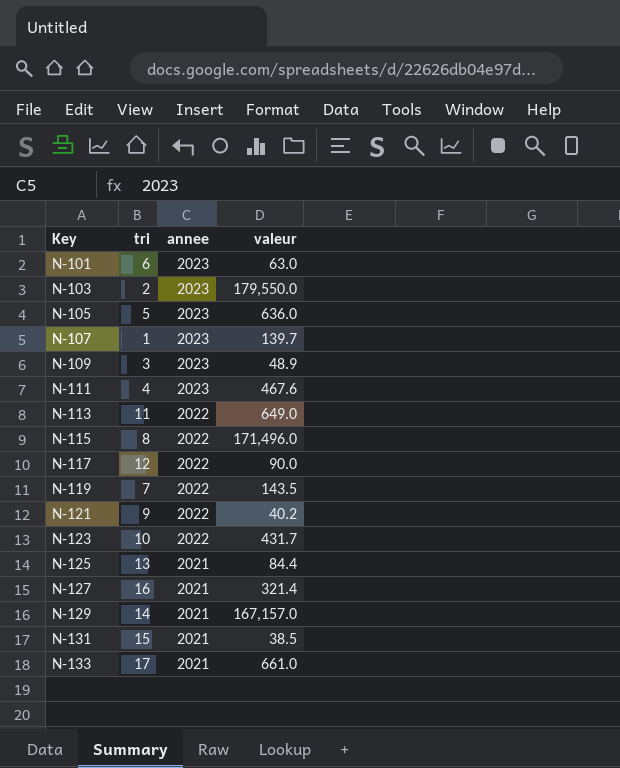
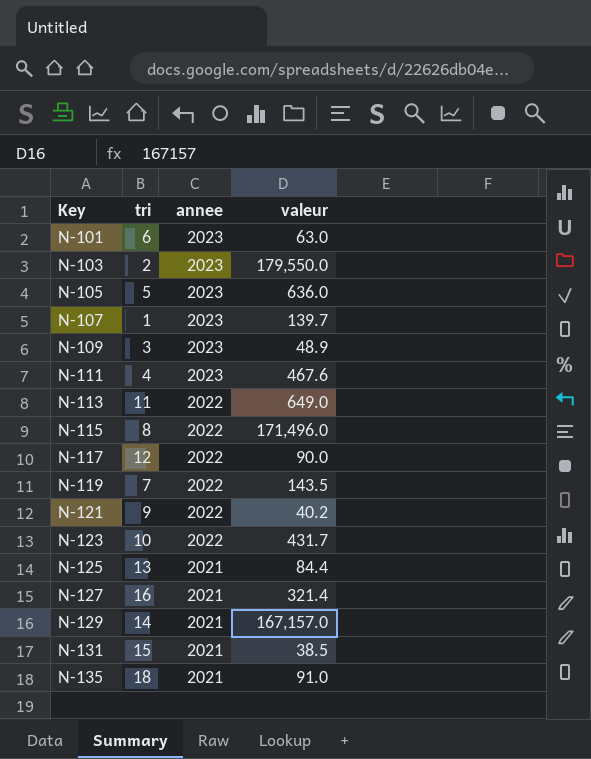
row N-133: 17 | 2021 | 661.0 -> none
row N-135: none -> 18 | 2021 | 91.0

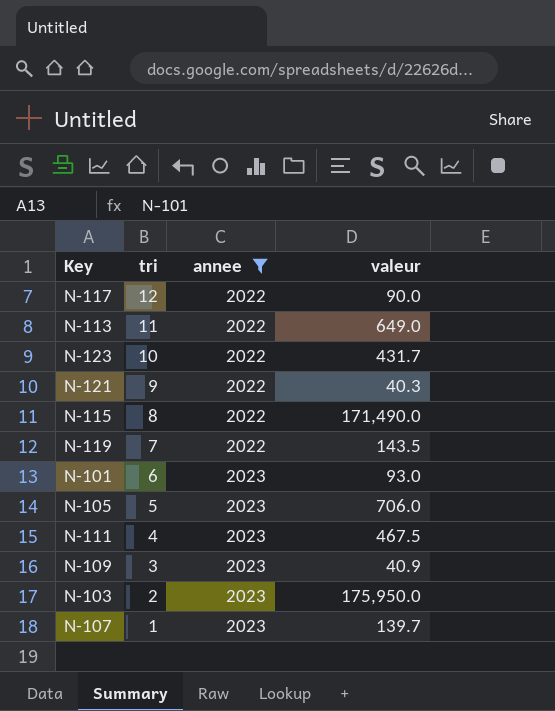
filter: none -> annee != 2021
row order: Key ascending -> tri descending
N-121 | valeur: 40.2 -> 40.3
N-115 | valeur: 171,496.0 -> 171,490.0
N-101 | valeur: 63.0 -> 93.0
N-105 | valeur: 636.0 -> 706.0
N-111 | valeur: 467.6 -> 467.5
N-109 | valeur: 48.9 -> 40.9
N-103 | valeur: 179,550.0 -> 175,950.0

